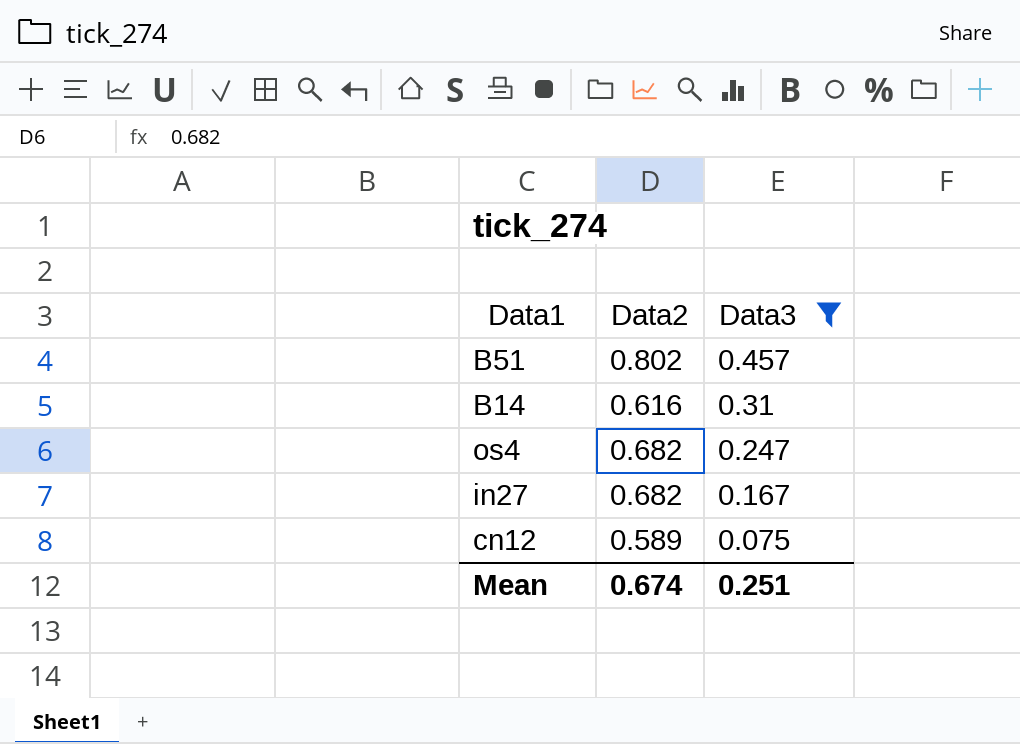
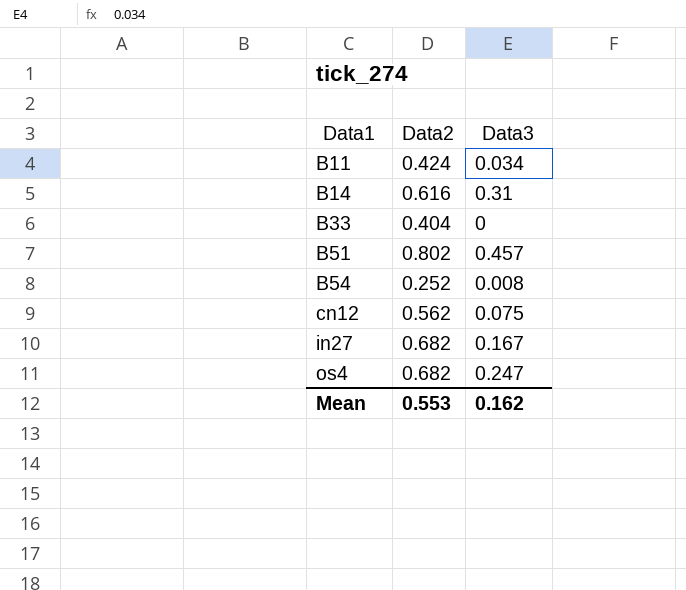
filter: Data3 >= 0.075 -> none
row order: Data3 descending -> Data1 ascending
cn12 | Data2: 0.589 -> 0.562
Mean | Data2: 0.674 -> 0.553
Mean | Data3: 0.251 -> 0.162

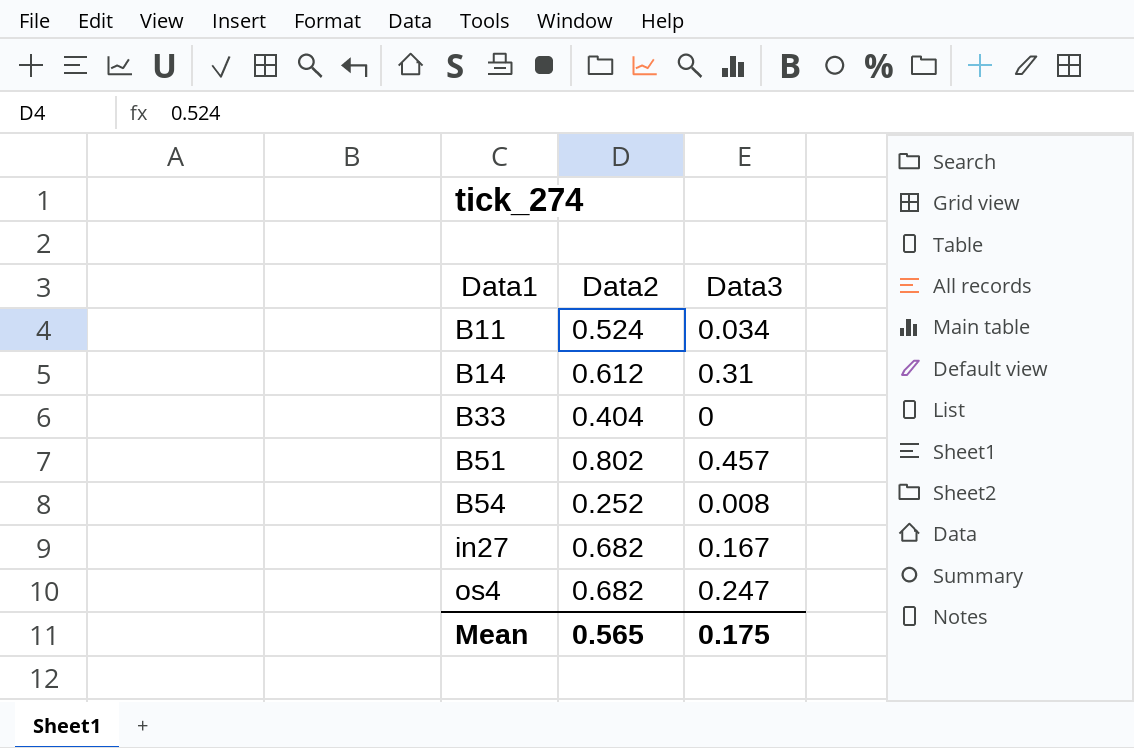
row cn12: 0.562 | 0.075 -> none
B11 | Data2: 0.424 -> 0.524
B14 | Data2: 0.616 -> 0.612
Mean | Data2: 0.553 -> 0.565
Mean | Data3: 0.162 -> 0.175

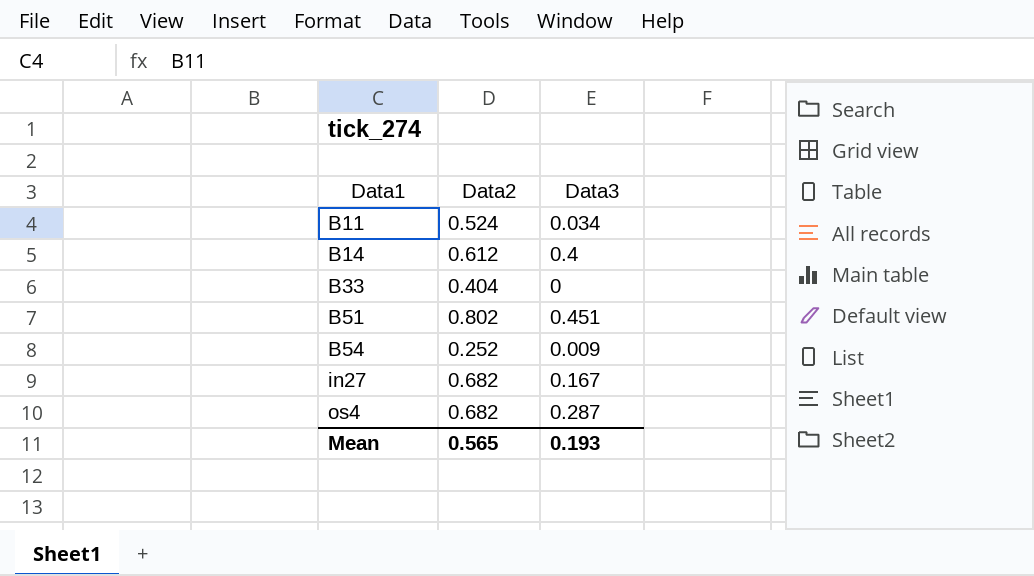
B14 | Data3: 0.31 -> 0.4
B51 | Data3: 0.457 -> 0.451
B54 | Data3: 0.008 -> 0.009
os4 | Data3: 0.247 -> 0.287
Mean | Data3: 0.175 -> 0.193

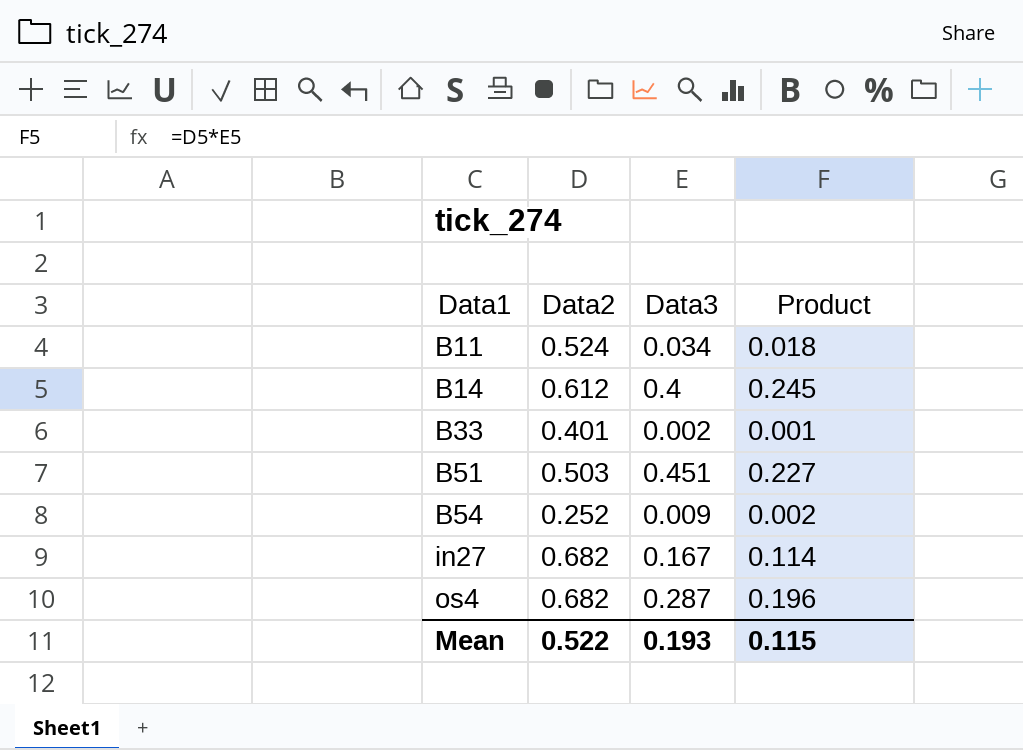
column Product | formula: none -> [Data2] * [Data3]
B33 | Data2: 0.404 -> 0.401
B33 | Data3: 0 -> 0.002
B51 | Data2: 0.802 -> 0.503
Mean | Data2: 0.565 -> 0.522

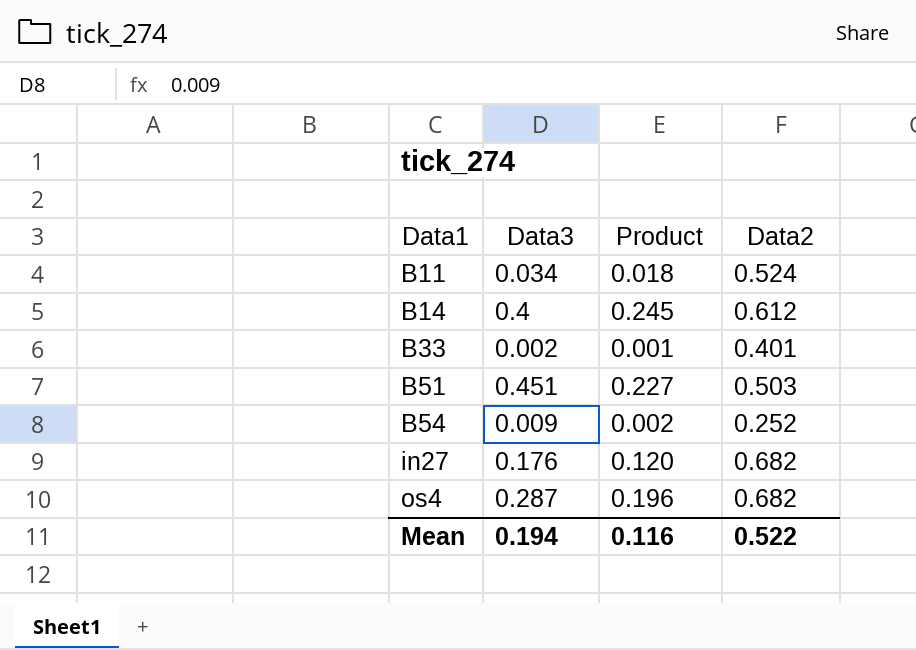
column Data2 | position: 2 -> 4
in27 | Data3: 0.167 -> 0.176
in27 | Product: 0.114 -> 0.120
Mean | Data3: 0.193 -> 0.194
Mean | Product: 0.115 -> 0.116

